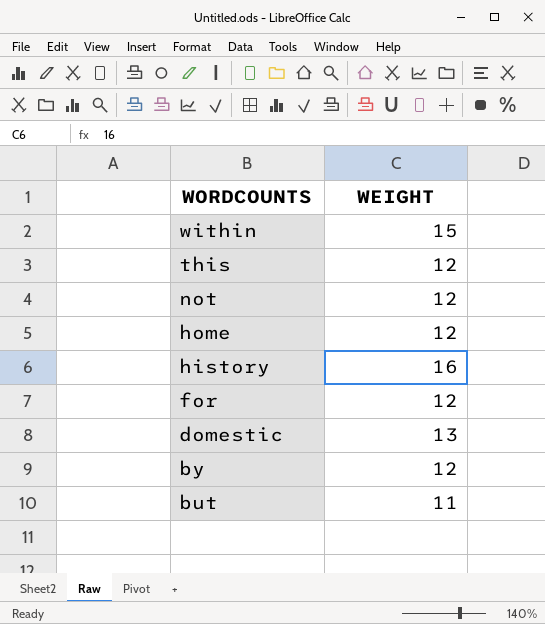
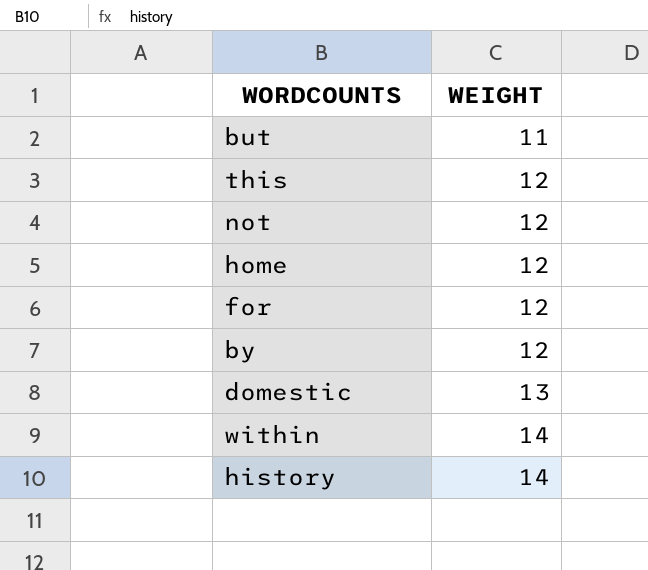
row order: WORDCOUNTS descending -> WEIGHT ascending
within | WEIGHT: 15 -> 14
history | WEIGHT: 16 -> 14

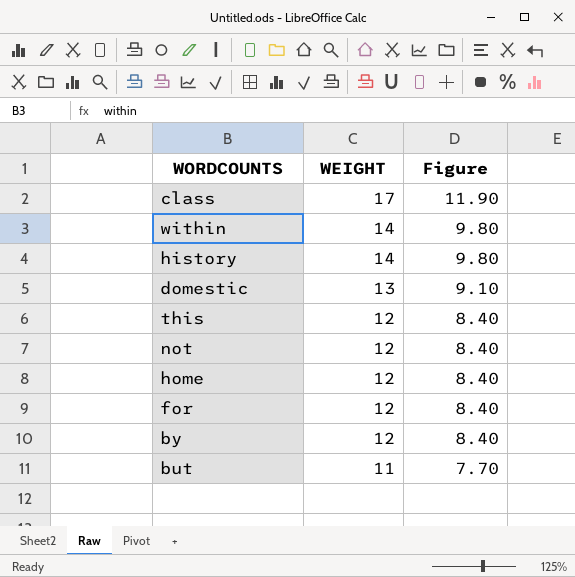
row order: WEIGHT ascending -> WEIGHT descending
column Figure | formula: none -> [WEIGHT] * 0.7
row class: none -> 17 | 11.90

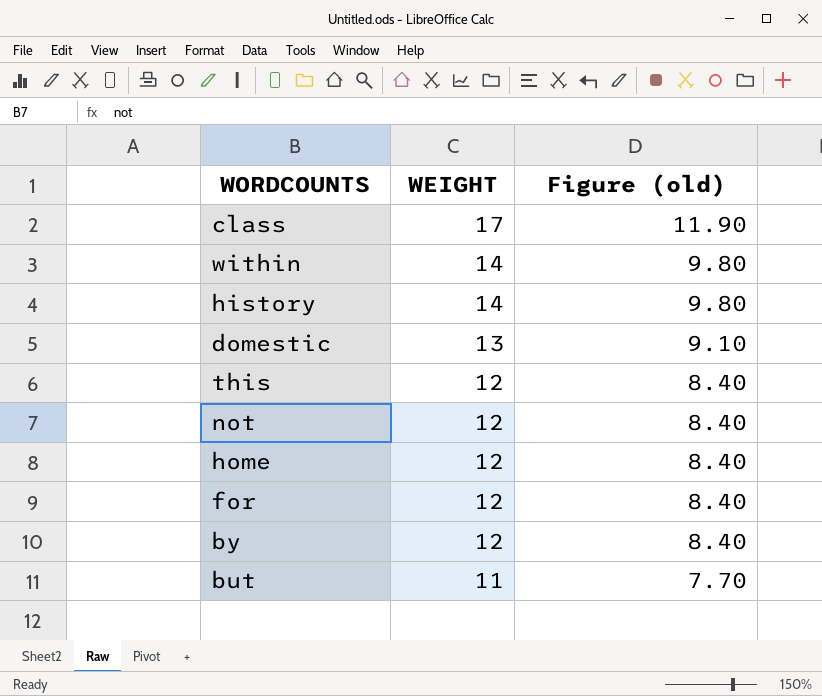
column name: Figure -> Figure (old)

